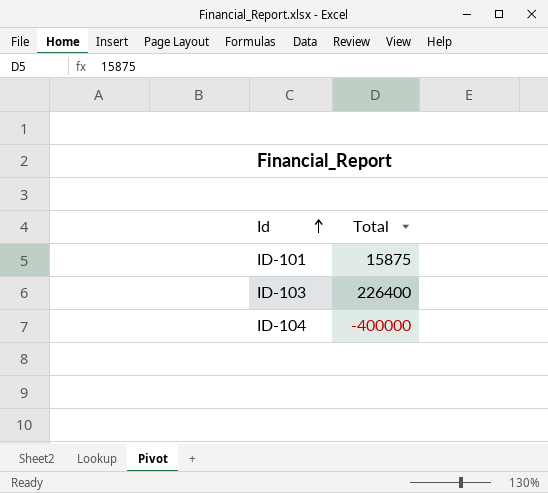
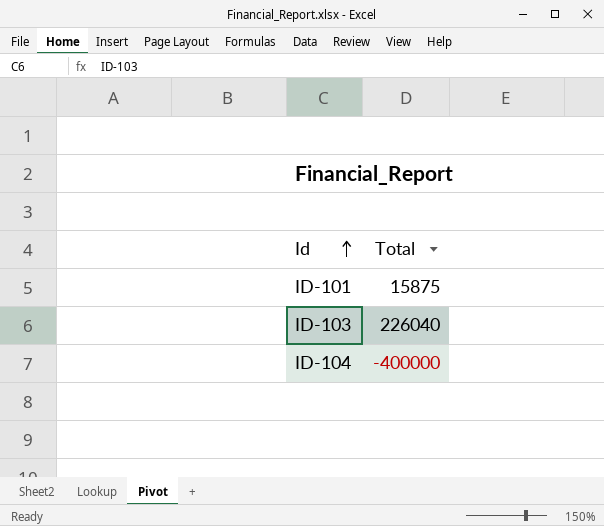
ID-103 | Total: 226400 -> 226040

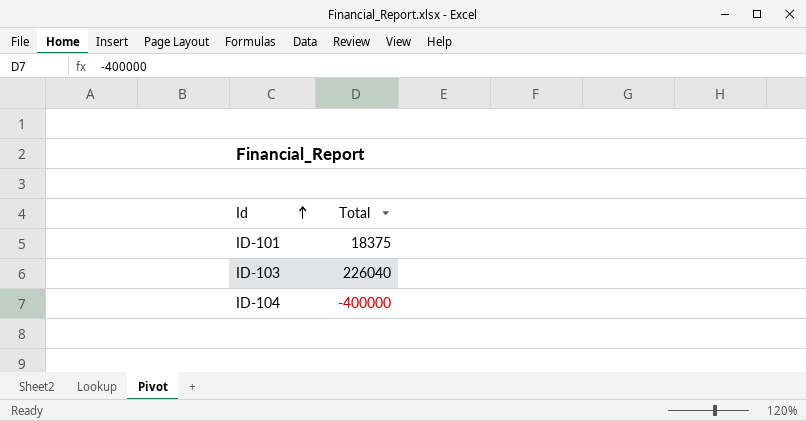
ID-101 | Total: 15875 -> 18375

